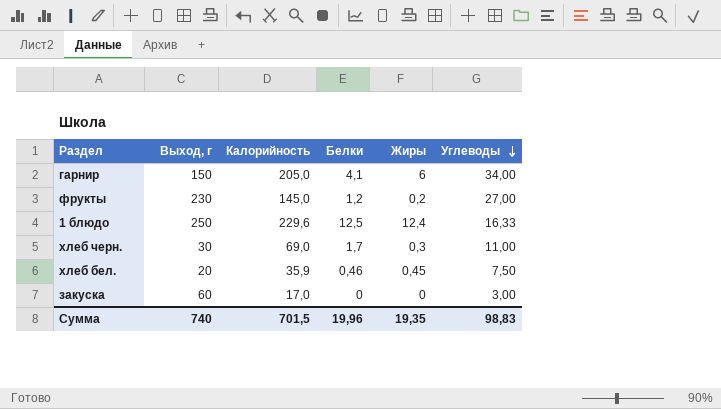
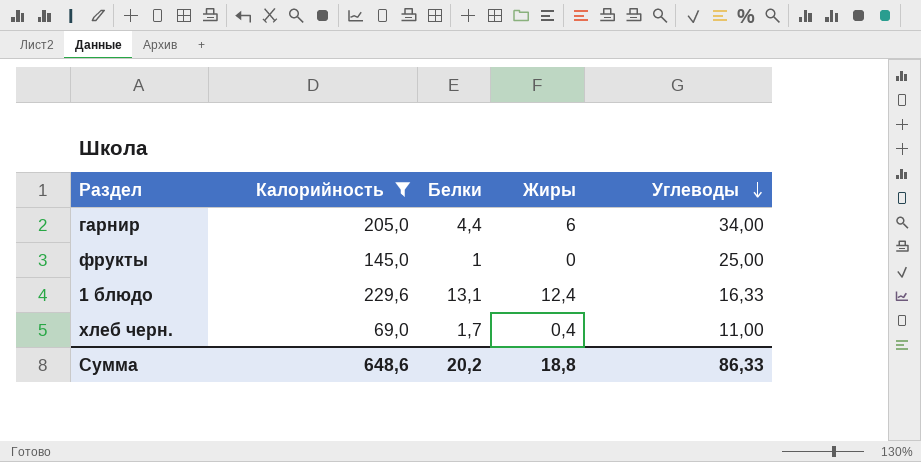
filter: none -> Калорийность >= 69,0
column Выход, г | position: 2 -> none
гарнир | Белки: 4,1 -> 4,4
фрукты | Белки: 1,2 -> 1
фрукты | Жиры: 0,2 -> 0
фрукты | Углеводы: 27,00 -> 25,00
1 блюдо | Белки: 12,5 -> 13,1
хлеб черн. | Жиры: 0,3 -> 0,4
Сумма | Калорийность: 701,5 -> 648,6
Сумма | Белки: 19,96 -> 20,2
Сумма | Жиры: 19,35 -> 18,8
Сумма | Углеводы: 98,83 -> 86,33

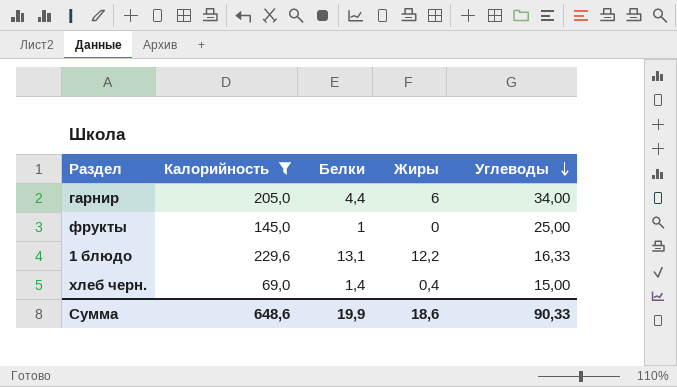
1 блюдо | Жиры: 12,4 -> 12,2
хлеб черн. | Белки: 1,7 -> 1,4
хлеб черн. | Углеводы: 11,00 -> 15,00
Сумма | Белки: 20,2 -> 19,9
Сумма | Жиры: 18,8 -> 18,6
Сумма | Углеводы: 86,33 -> 90,33

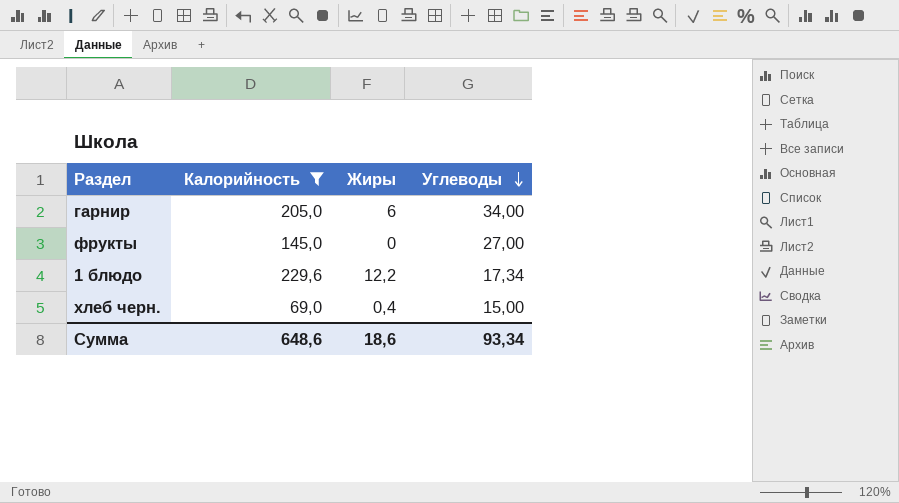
column Белки | position: 3 -> none
фрукты | Углеводы: 25,00 -> 27,00
1 блюдо | Углеводы: 16,33 -> 17,34
Сумма | Углеводы: 90,33 -> 93,34

